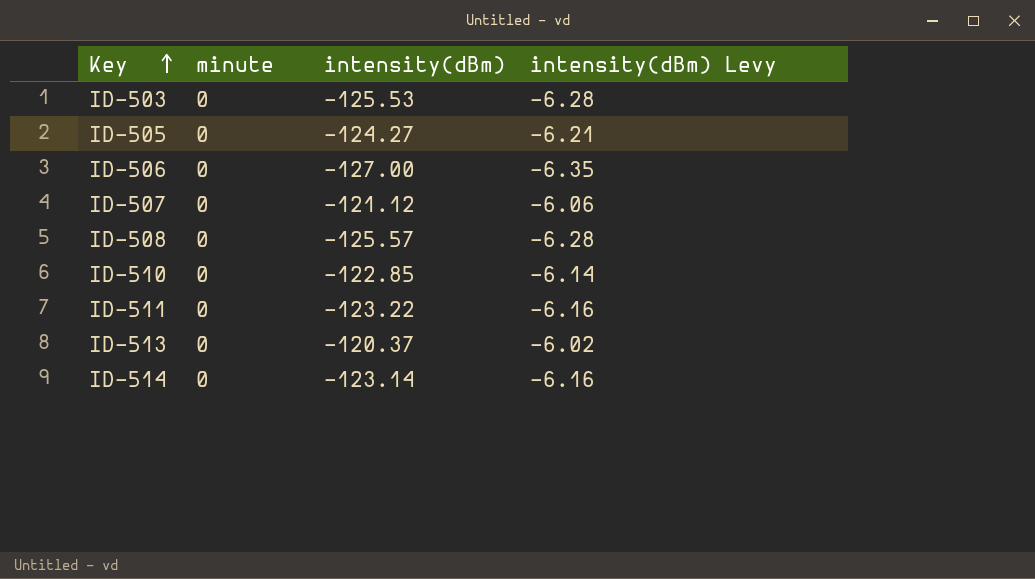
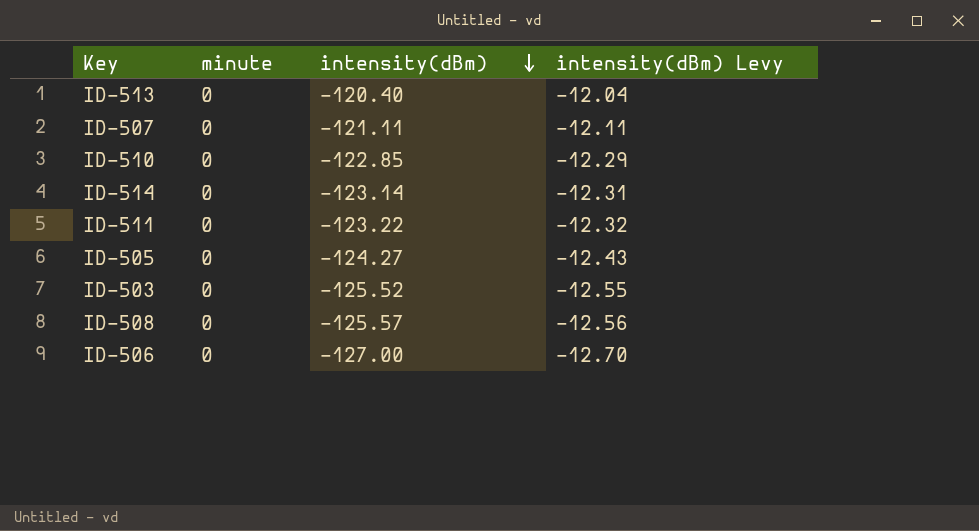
row order: Key ascending -> intensity(dBm) descending
column intensity(dBm) Levy | formula: [intensity(dBm)] * 0.05 -> [intensity(dBm)] * 0.1
ID-513 | intensity(dBm): -120.37 -> -120.40
ID-507 | intensity(dBm): -121.12 -> -121.11
ID-503 | intensity(dBm): -125.53 -> -125.52

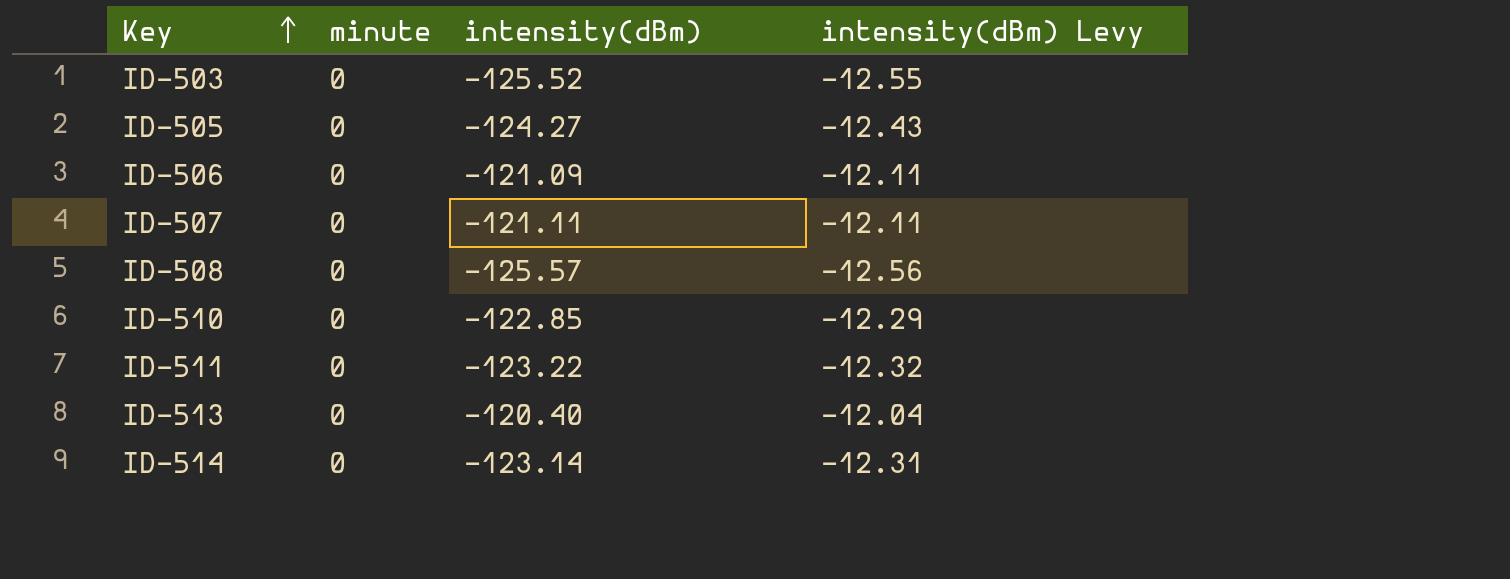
row order: intensity(dBm) descending -> Key ascending
ID-506 | intensity(dBm): -127.00 -> -121.09
ID-506 | intensity(dBm) Levy: -12.70 -> -12.11

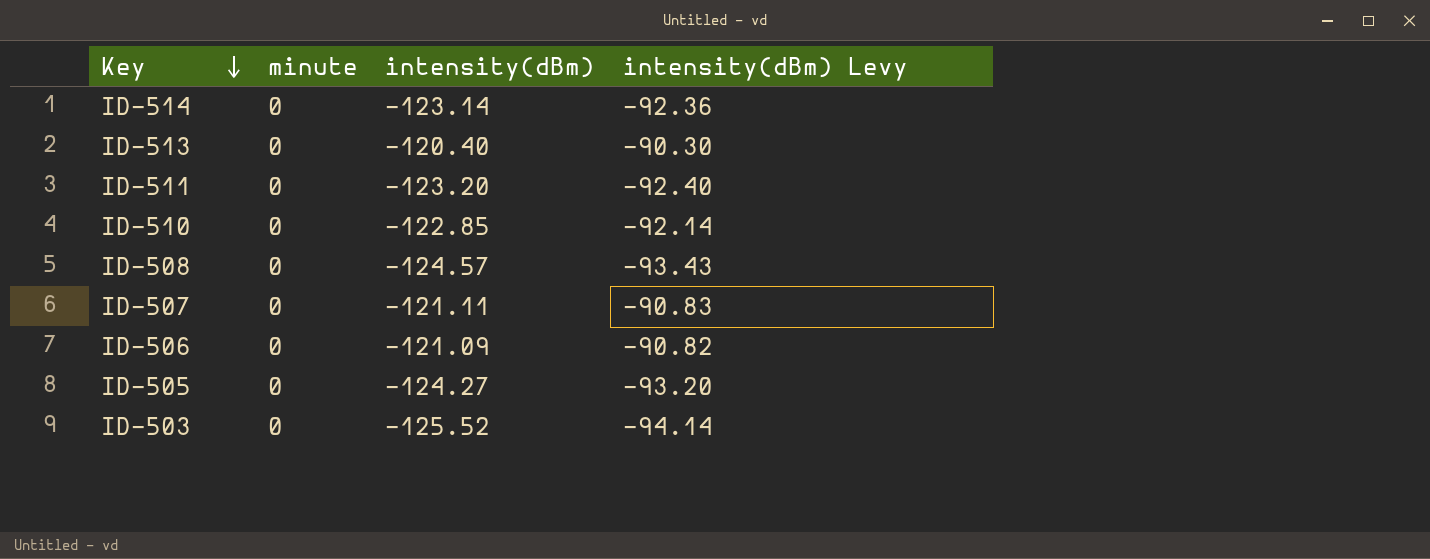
row order: Key ascending -> Key descending
column intensity(dBm) Levy | formula: [intensity(dBm)] * 0.1 -> [intensity(dBm)] * 0.75
ID-511 | intensity(dBm): -123.22 -> -123.20
ID-508 | intensity(dBm): -125.57 -> -124.57

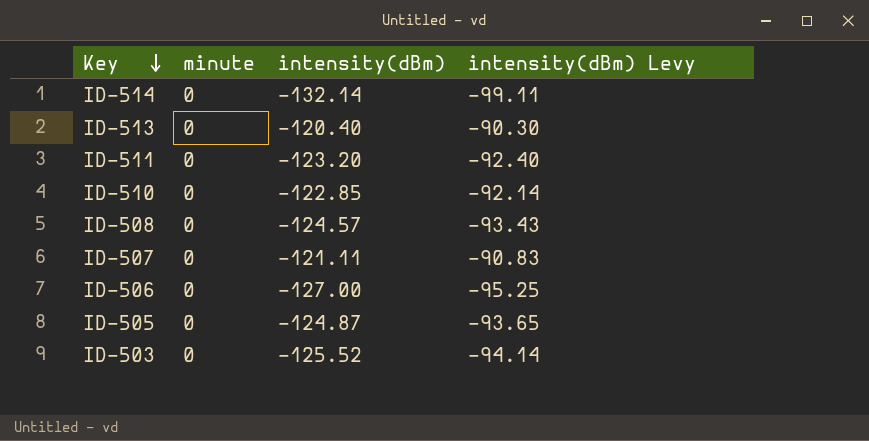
ID-514 | intensity(dBm): -123.14 -> -132.14
ID-514 | intensity(dBm) Levy: -92.36 -> -99.11
ID-506 | intensity(dBm): -121.09 -> -127.00
ID-506 | intensity(dBm) Levy: -90.82 -> -95.25
ID-505 | intensity(dBm): -124.27 -> -124.87
ID-505 | intensity(dBm) Levy: -93.20 -> -93.65

